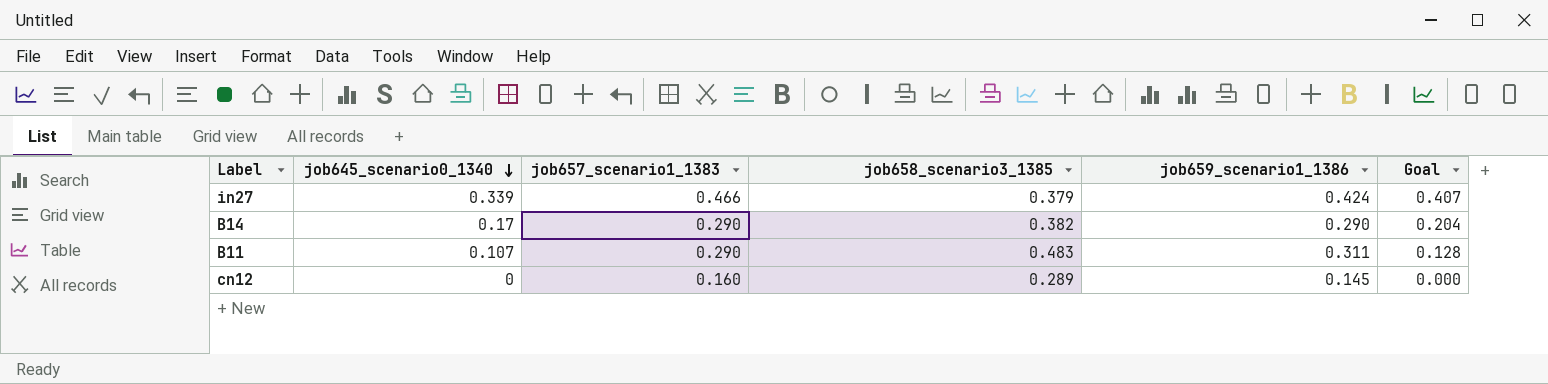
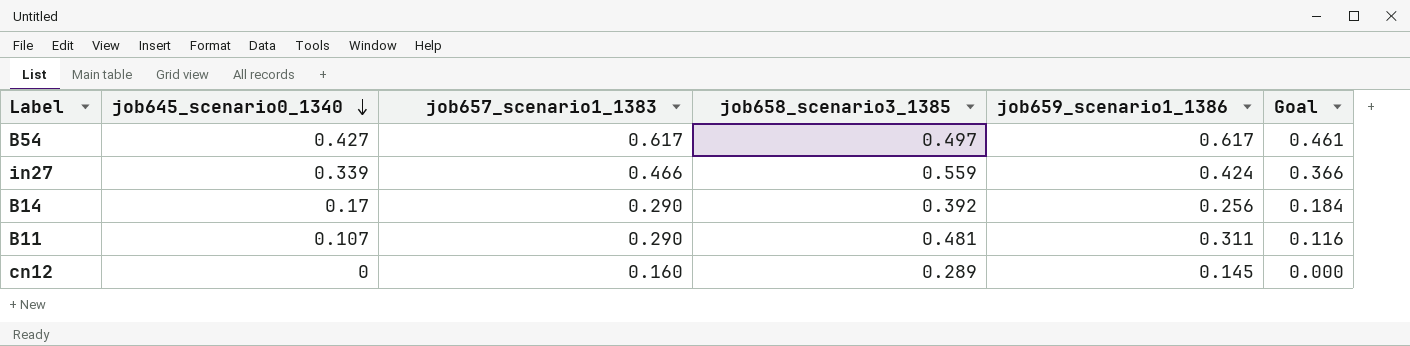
column Goal | formula: [job645_scenario0_1340] * 1.2 -> [job645_scenario0_1340] * 1.08
row B54: none -> 0.427 | 0.617 | 0.497 | 0.617 | 0.461
in27 | job658_scenario3_1385: 0.379 -> 0.559
B14 | job658_scenario3_1385: 0.382 -> 0.392
B14 | job659_scenario1_1386: 0.290 -> 0.256
B11 | job658_scenario3_1385: 0.483 -> 0.481

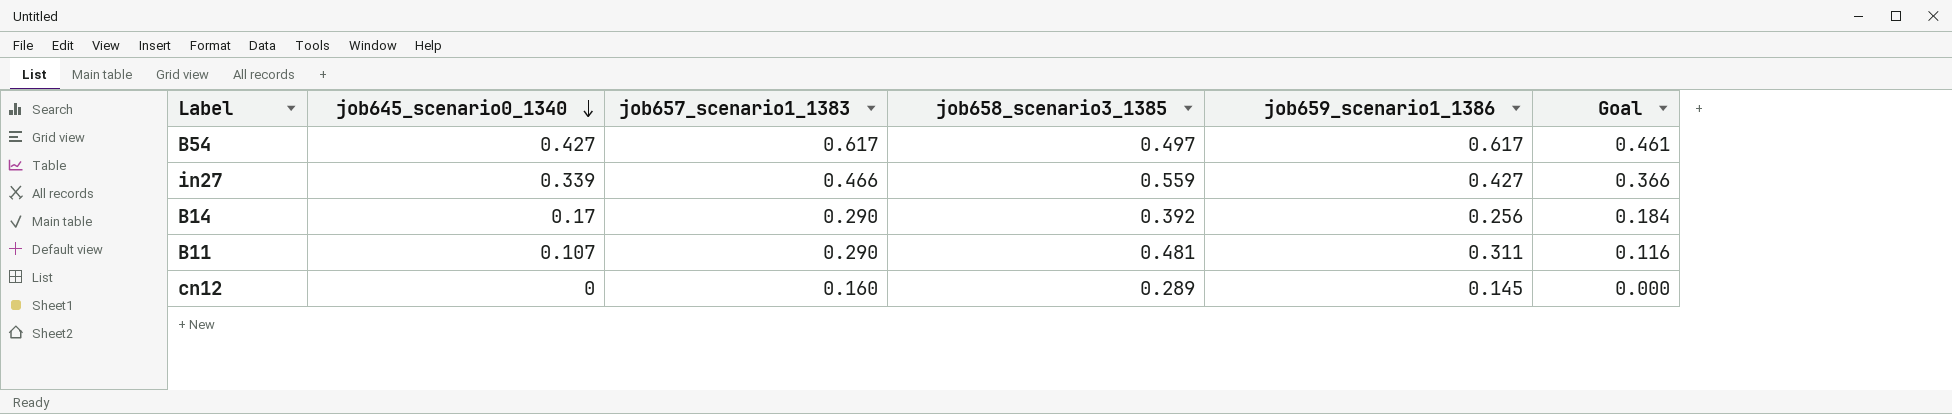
in27 | job659_scenario1_1386: 0.424 -> 0.427

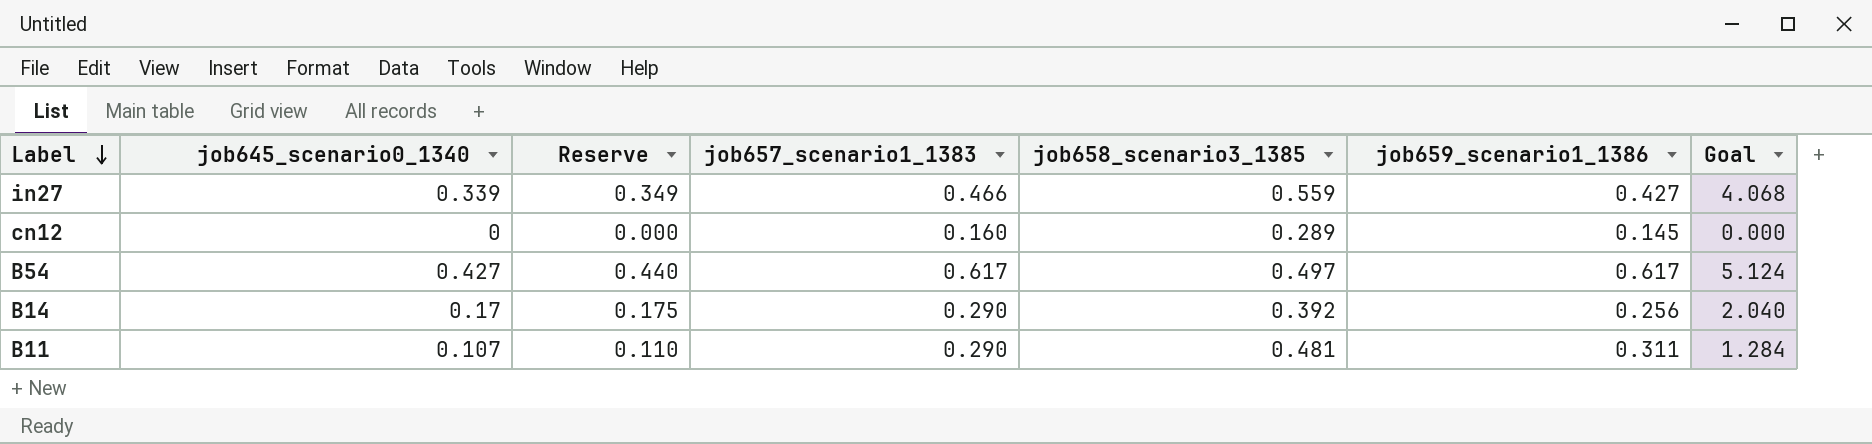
row order: job645_scenario0_1340 descending -> Label descending
column Reserve | formula: none -> [job645_scenario0_1340] * 1.03
column Goal | formula: [job645_scenario0_1340] * 1.08 -> [job645_scenario0_1340] * 12

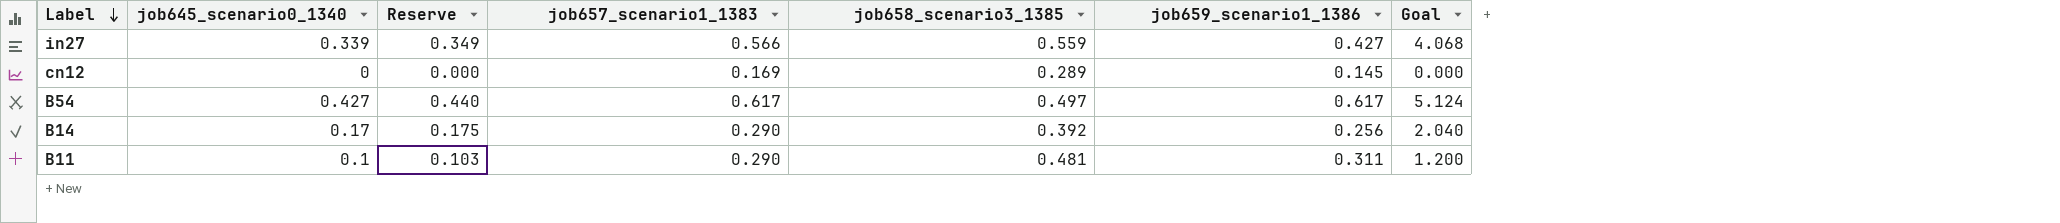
in27 | job657_scenario1_1383: 0.466 -> 0.566
cn12 | job657_scenario1_1383: 0.160 -> 0.169
B11 | job645_scenario0_1340: 0.107 -> 0.1
B11 | Reserve: 0.110 -> 0.103
B11 | Goal: 1.284 -> 1.200

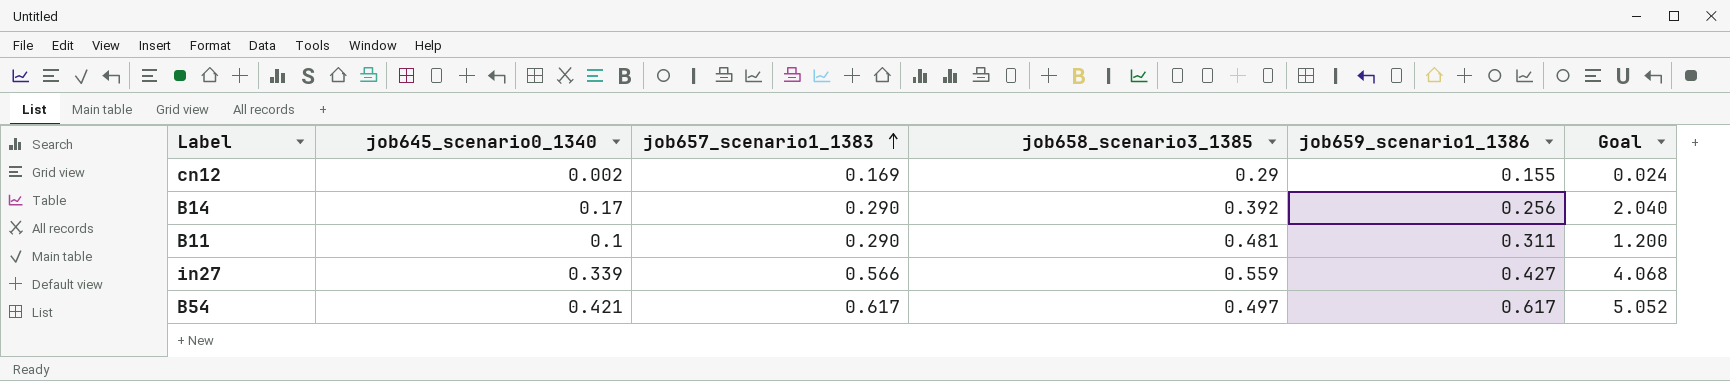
row order: Label descending -> job657_scenario1_1383 ascending
column Reserve | formula: [job645_scenario0_1340] * 1.03 -> none
cn12 | job645_scenario0_1340: 0 -> 0.002
cn12 | job658_scenario3_1385: 0.289 -> 0.29
cn12 | job659_scenario1_1386: 0.145 -> 0.155
cn12 | Goal: 0.000 -> 0.024
B54 | job645_scenario0_1340: 0.427 -> 0.421
B54 | Goal: 5.124 -> 5.052

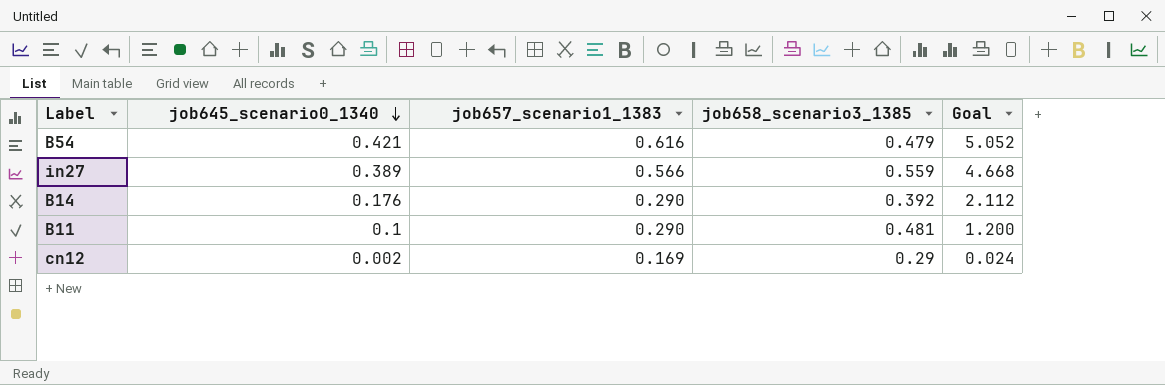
row order: job657_scenario1_1383 ascending -> job645_scenario0_1340 descending
column job659_scenario1_1386 | position: 5 -> none
B54 | job657_scenario1_1383: 0.617 -> 0.616
B54 | job658_scenario3_1385: 0.497 -> 0.479
in27 | job645_scenario0_1340: 0.339 -> 0.389
in27 | Goal: 4.068 -> 4.668
B14 | job645_scenario0_1340: 0.17 -> 0.176
B14 | Goal: 2.040 -> 2.112

